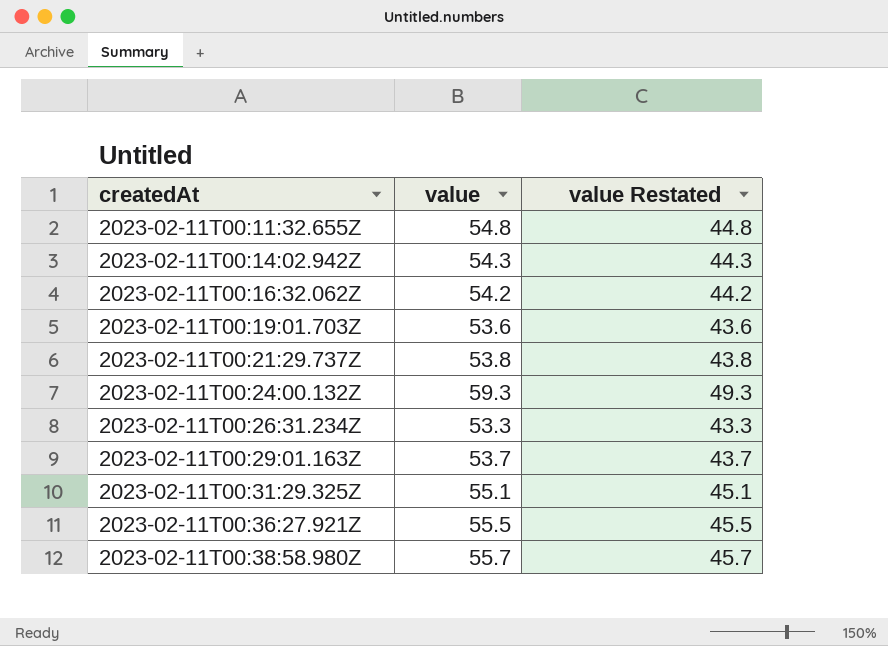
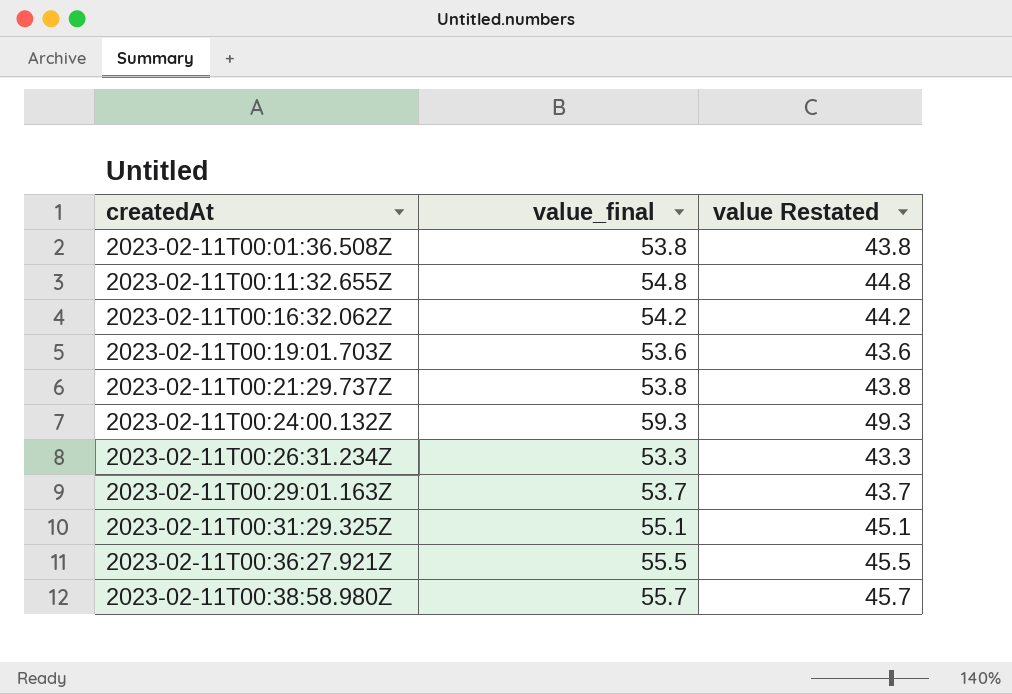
column name: value -> value_final
row 2023-02-11T00:14:02.942Z: 54.3 | 44.3 -> none
row 2023-02-11T00:01:36.508Z: none -> 53.8 | 43.8

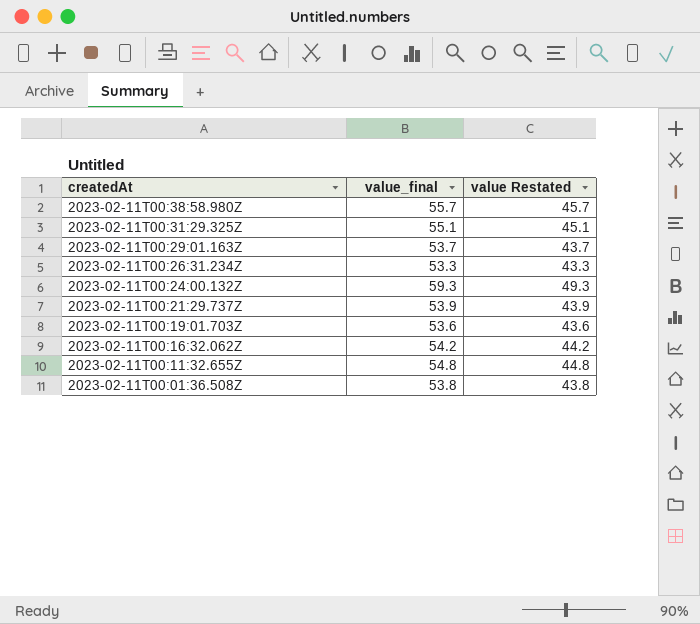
row order: createdAt ascending -> createdAt descending
row 2023-02-11T00:36:27.921Z: 55.5 | 45.5 -> none
2023-02-11T00:21:29.737Z | value_final: 53.8 -> 53.9
2023-02-11T00:21:29.737Z | value Restated: 43.8 -> 43.9

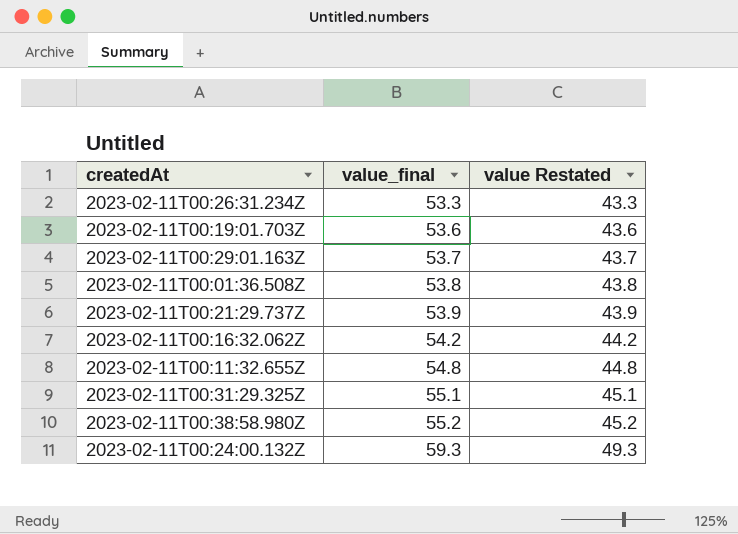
row order: createdAt descending -> value_final ascending
2023-02-11T00:38:58.980Z | value_final: 55.7 -> 55.2
2023-02-11T00:38:58.980Z | value Restated: 45.7 -> 45.2

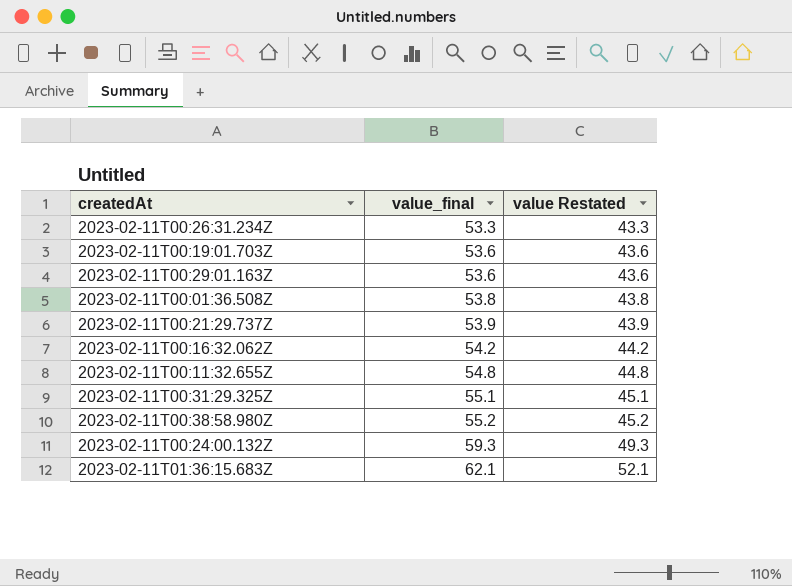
2023-02-11T00:29:01.163Z | value_final: 53.7 -> 53.6
2023-02-11T00:29:01.163Z | value Restated: 43.7 -> 43.6
row 2023-02-11T01:36:15.683Z: none -> 62.1 | 52.1

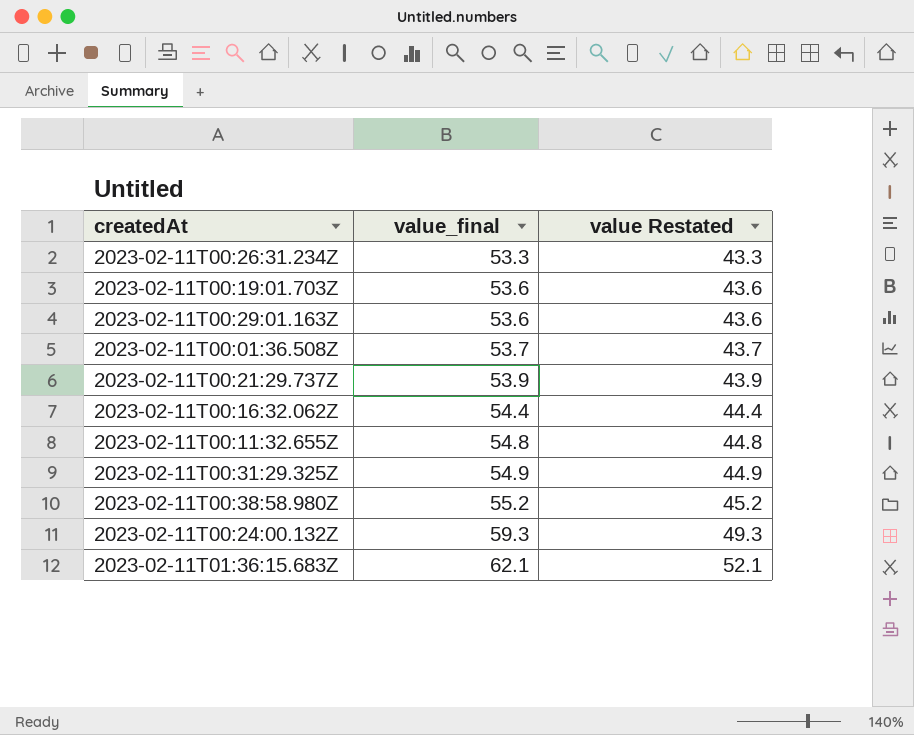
2023-02-11T00:01:36.508Z | value_final: 53.8 -> 53.7
2023-02-11T00:01:36.508Z | value Restated: 43.8 -> 43.7
2023-02-11T00:16:32.062Z | value_final: 54.2 -> 54.4
2023-02-11T00:16:32.062Z | value Restated: 44.2 -> 44.4
2023-02-11T00:31:29.325Z | value_final: 55.1 -> 54.9
2023-02-11T00:31:29.325Z | value Restated: 45.1 -> 44.9

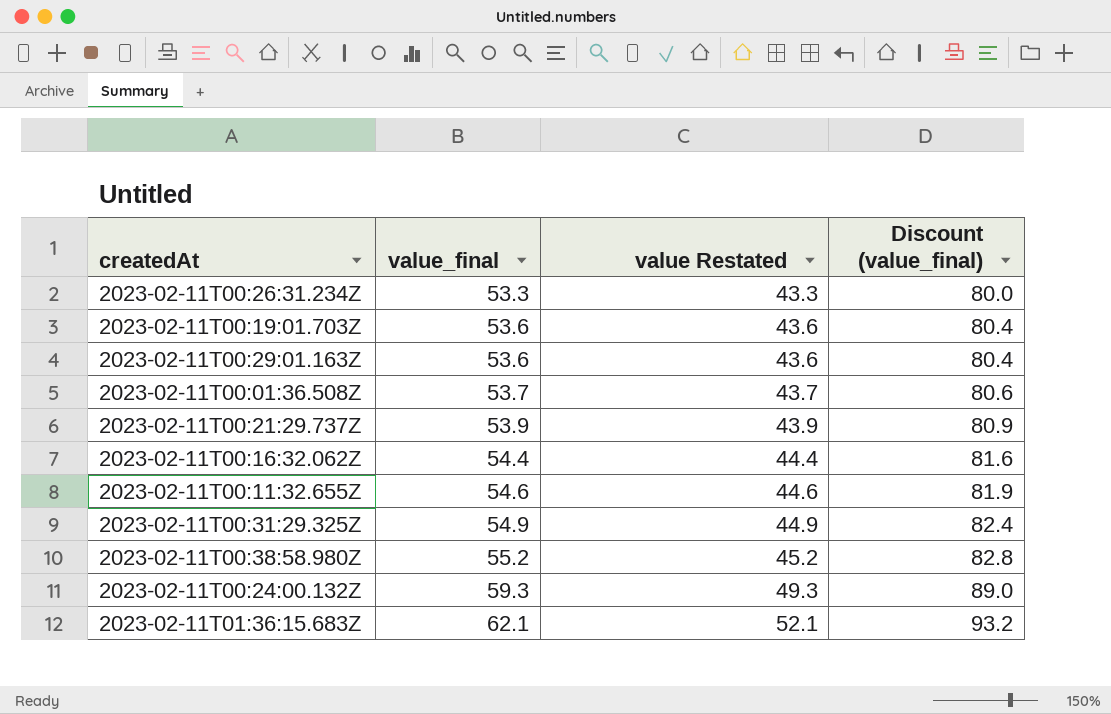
column Discount (value_final) | formula: none -> [value_final] * 1.5
2023-02-11T00:11:32.655Z | value_final: 54.8 -> 54.6
2023-02-11T00:11:32.655Z | value Restated: 44.8 -> 44.6

